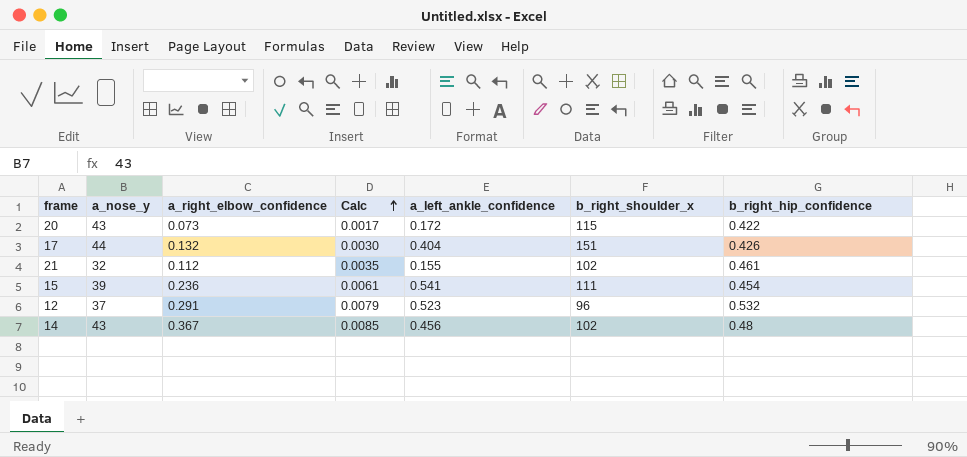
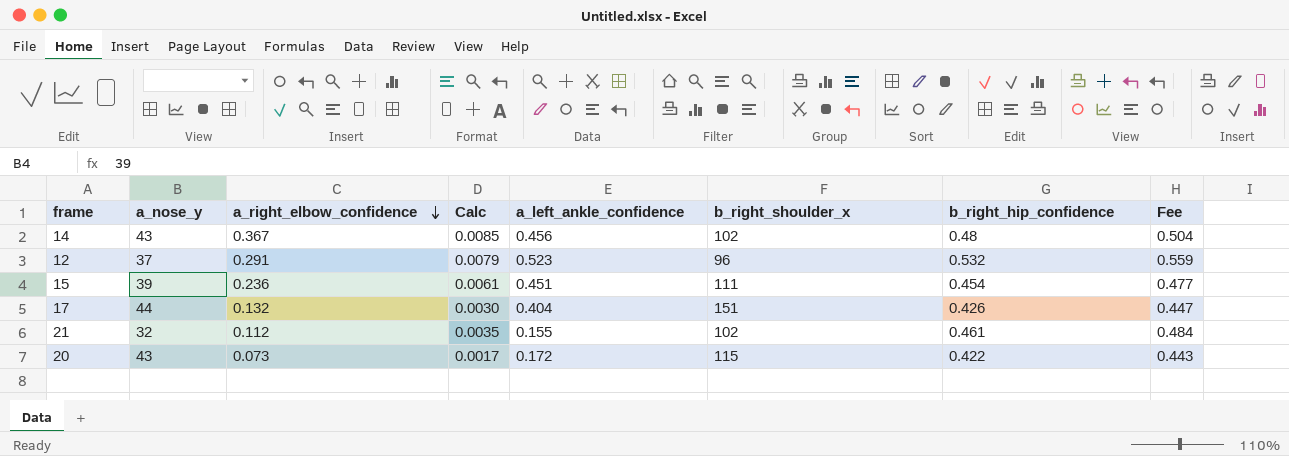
row order: Calc ascending -> a_right_elbow_confidence descending
column Fee | formula: none -> [b_right_hip_confidence] * 1.05
15 | a_left_ankle_confidence: 0.541 -> 0.451

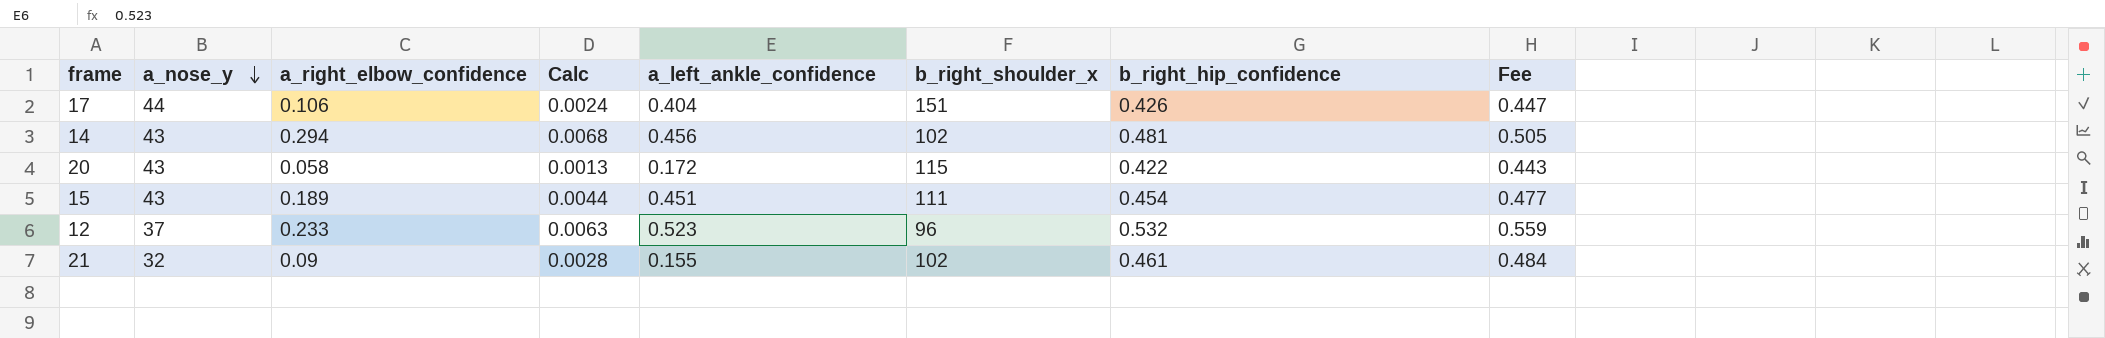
row order: a_right_elbow_confidence descending -> a_nose_y descending
17 | a_right_elbow_confidence: 0.132 -> 0.106
17 | Calc: 0.0030 -> 0.0024
14 | a_right_elbow_confidence: 0.367 -> 0.294
14 | Calc: 0.0085 -> 0.0068
14 | b_right_hip_confidence: 0.48 -> 0.481
14 | Fee: 0.504 -> 0.505
20 | a_right_elbow_confidence: 0.073 -> 0.058
20 | Calc: 0.0017 -> 0.0013
15 | a_nose_y: 39 -> 43
15 | a_right_elbow_confidence: 0.236 -> 0.189
15 | Calc: 0.0061 -> 0.0044
12 | a_right_elbow_confidence: 0.291 -> 0.233
12 | Calc: 0.0079 -> 0.0063
21 | a_right_elbow_confidence: 0.112 -> 0.09
21 | Calc: 0.0035 -> 0.0028

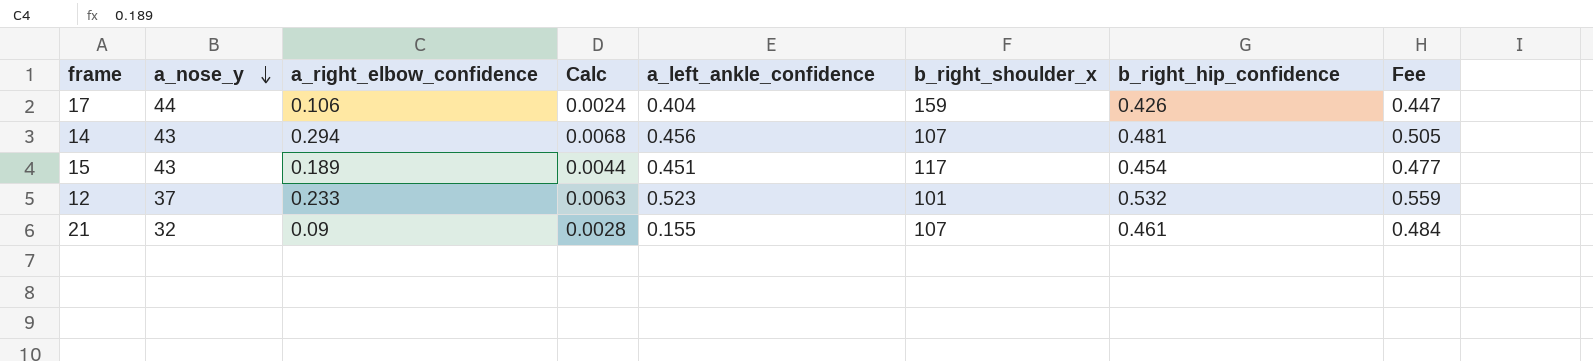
row 20: 43 | 0.058 | 0.0013 | 0.172 | 115 | 0.422 | 0.443 -> none
17 | b_right_shoulder_x: 151 -> 159
14 | b_right_shoulder_x: 102 -> 107
15 | b_right_shoulder_x: 111 -> 117
12 | b_right_shoulder_x: 96 -> 101
21 | b_right_shoulder_x: 102 -> 107

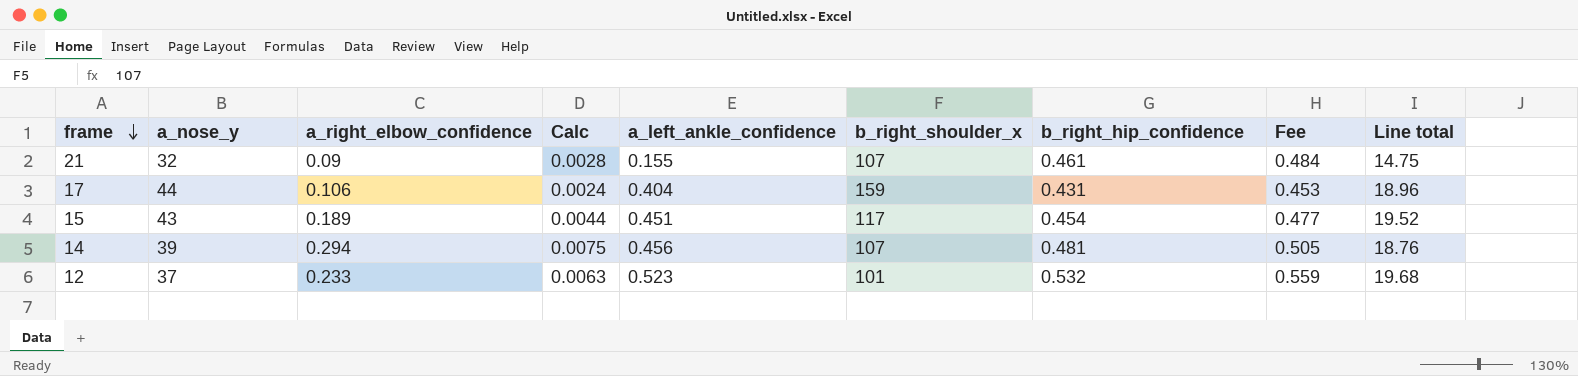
row order: a_nose_y descending -> frame descending
column Line total | formula: none -> [a_nose_y] * [b_right_hip_confidence]
17 | b_right_hip_confidence: 0.426 -> 0.431
17 | Fee: 0.447 -> 0.453
14 | a_nose_y: 43 -> 39
14 | Calc: 0.0068 -> 0.0075

